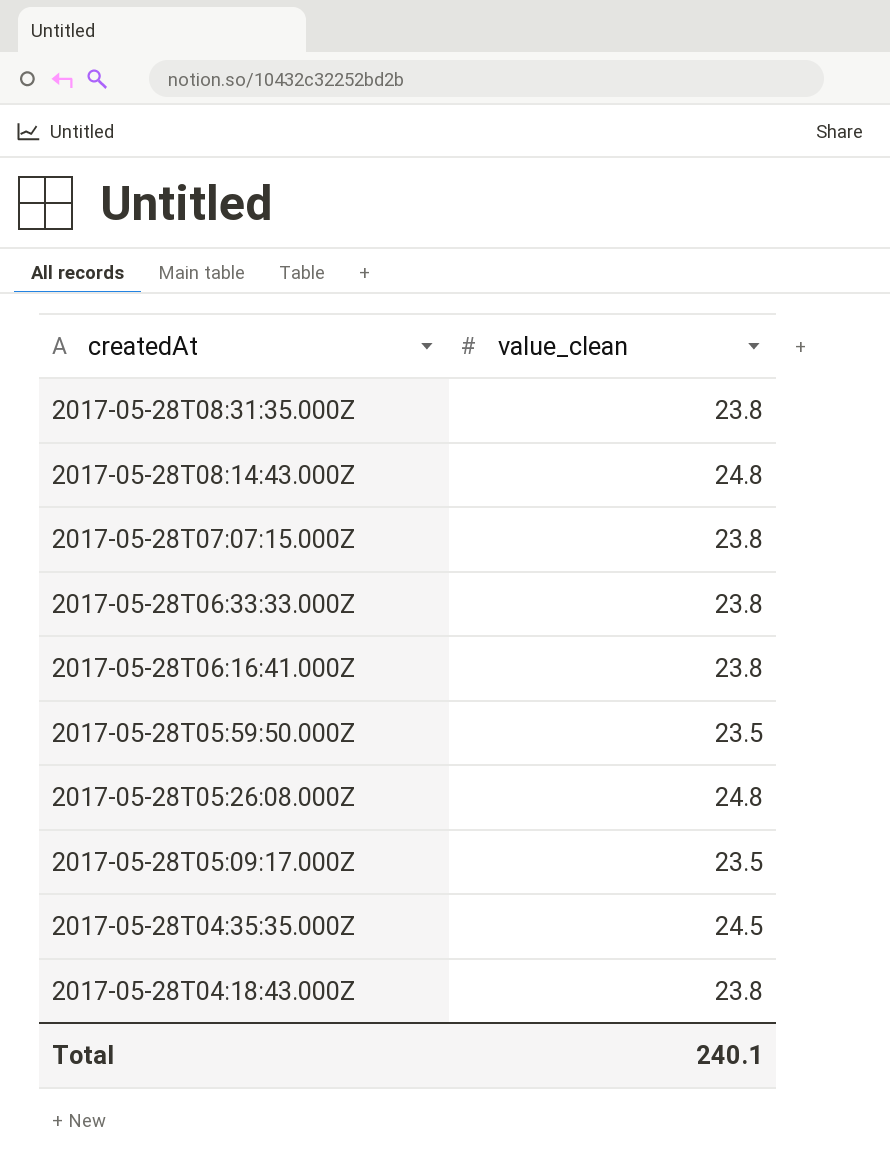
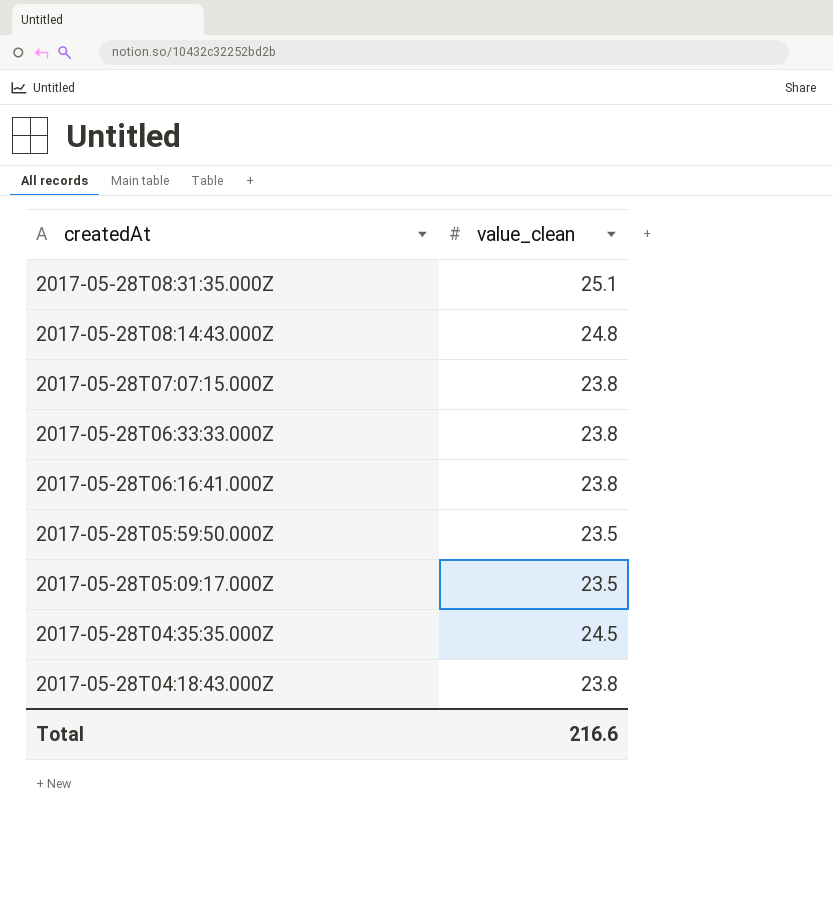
row 2017-05-28T05:26:08.000Z: 24.8 -> none
2017-05-28T08:31:35.000Z | value_clean: 23.8 -> 25.1
Total | value_clean: 240.1 -> 216.6

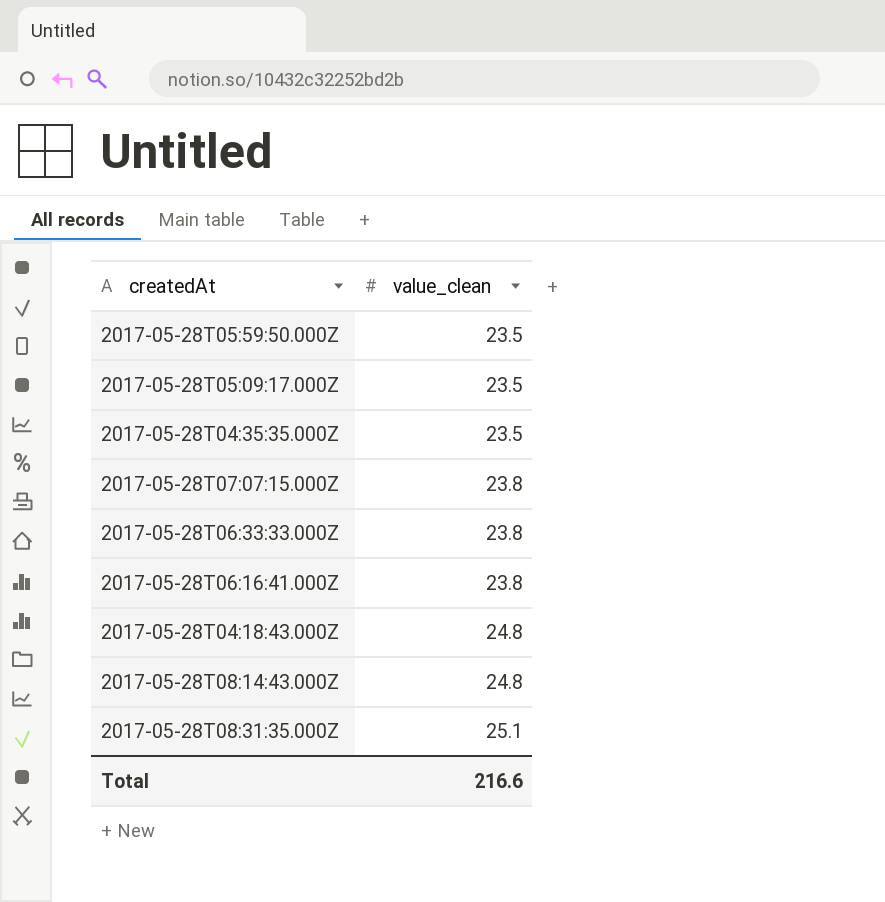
row order: createdAt descending -> value_clean ascending
2017-05-28T04:35:35.000Z | value_clean: 24.5 -> 23.5
2017-05-28T04:18:43.000Z | value_clean: 23.8 -> 24.8

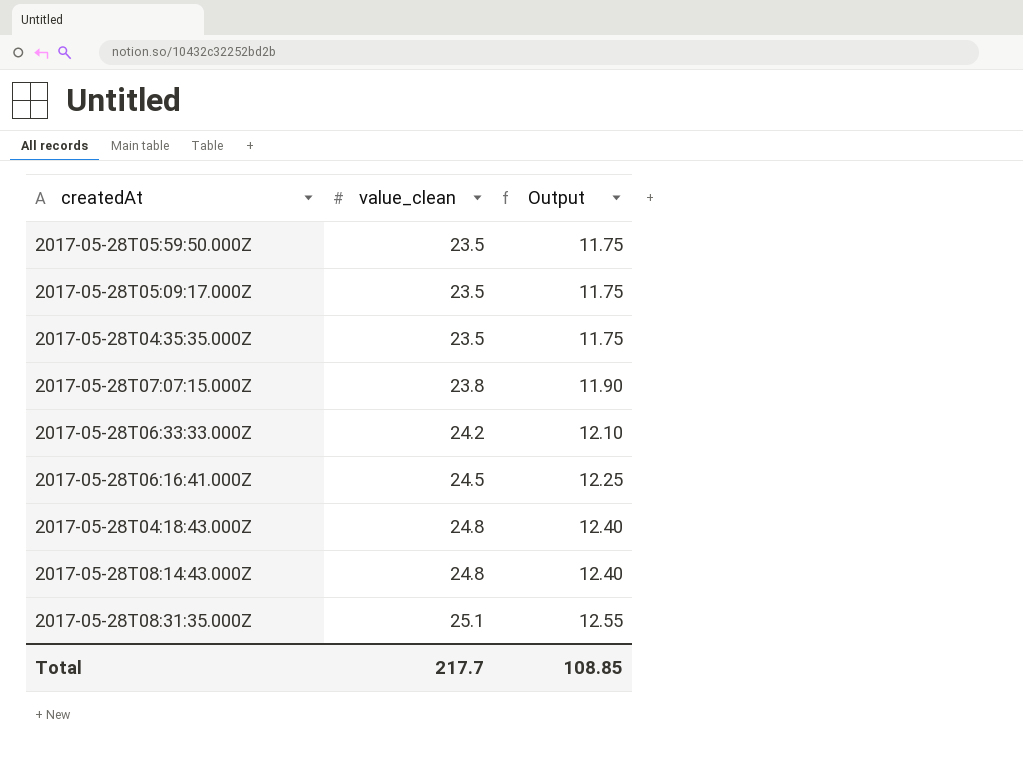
column Output | formula: none -> [value_clean] * 0.5
2017-05-28T06:33:33.000Z | value_clean: 23.8 -> 24.2
2017-05-28T06:16:41.000Z | value_clean: 23.8 -> 24.5
Total | value_clean: 216.6 -> 217.7

